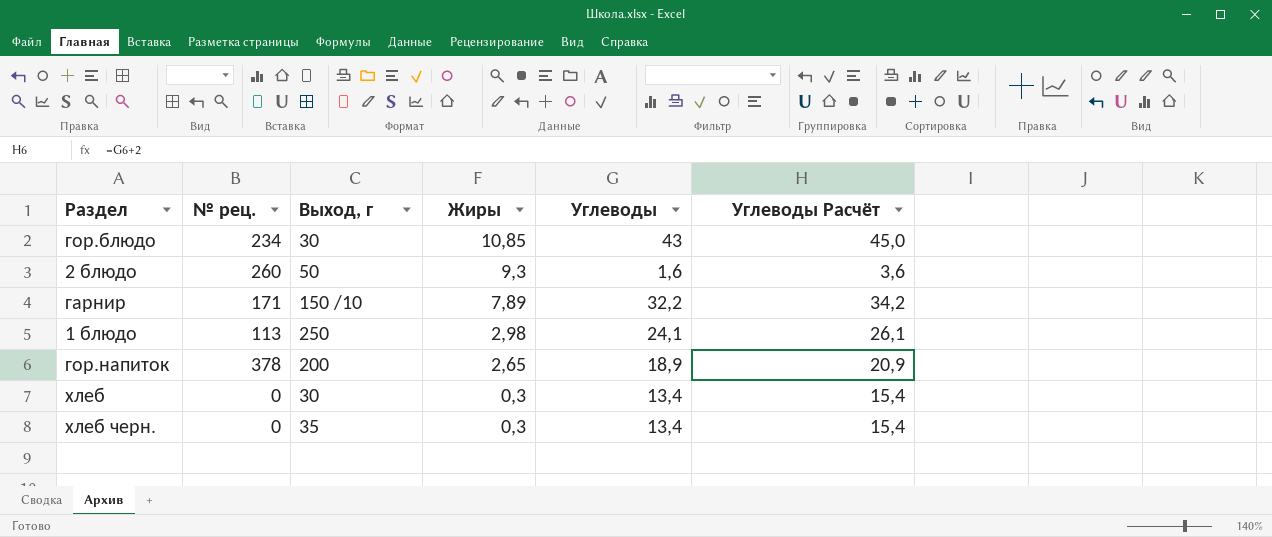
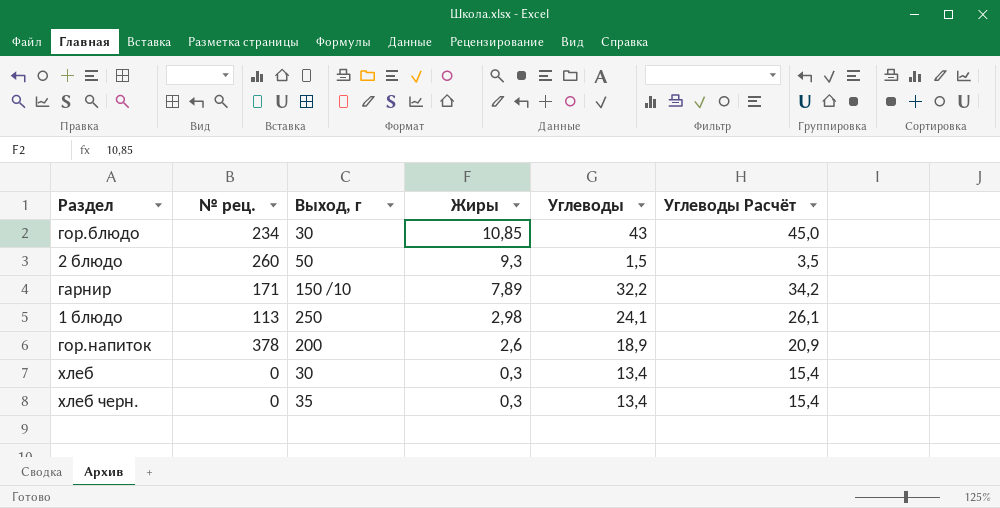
2 блюдо | Углеводы: 1,6 -> 1,5
2 блюдо | Углеводы Расчёт: 3,6 -> 3,5
гор.напиток | Жиры: 2,65 -> 2,6

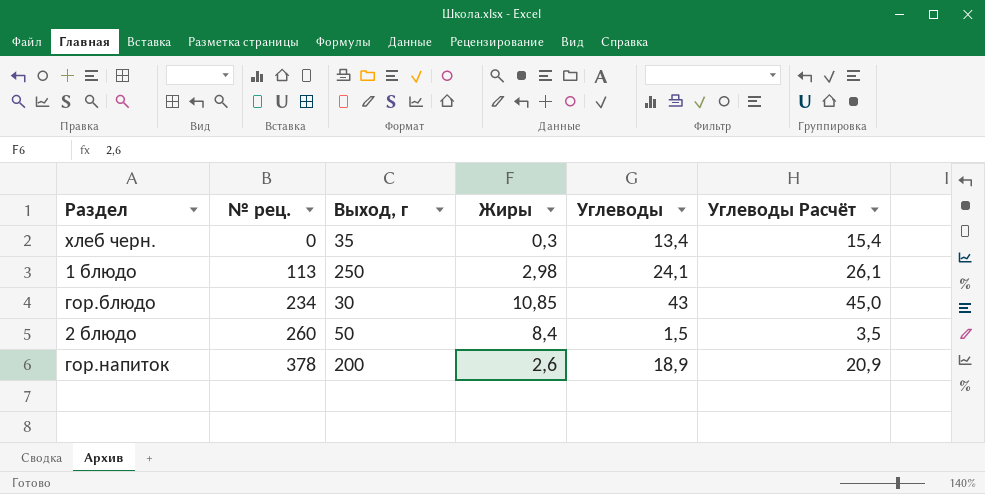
row order: Жиры descending -> № рец. ascending
row гарнир: 171 | 150 /10 | 7,89 | 32,2 | 34,2 -> none
row хлеб: 0 | 30 | 0,3 | 13,4 | 15,4 -> none
2 блюдо | Жиры: 9,3 -> 8,4

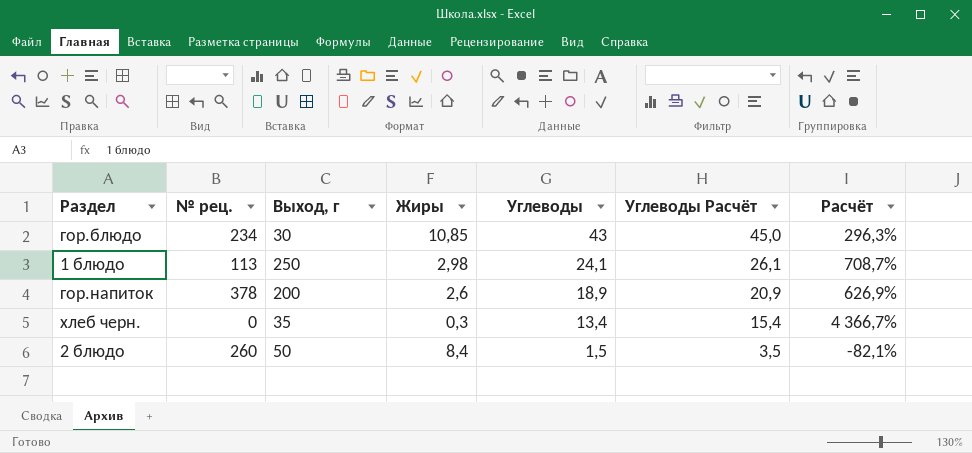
row order: № рец. ascending -> Углеводы descending
column Расчёт | formula: none -> ([Углеводы] - [Жиры]) / [Жиры]

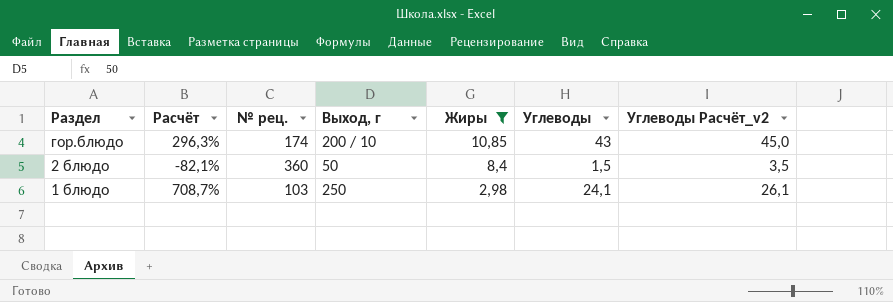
filter: none -> Жиры >= 2,98
row order: Углеводы descending -> Раздел descending
column Расчёт | position: 7 -> 2
column name: Углеводы Расчёт -> Углеводы Расчёт_v2
гор.блюдо | № рец.: 234 -> 174
гор.блюдо | Выход, г: 30 -> 200 / 10
2 блюдо | № рец.: 260 -> 360
1 блюдо | № рец.: 113 -> 103

